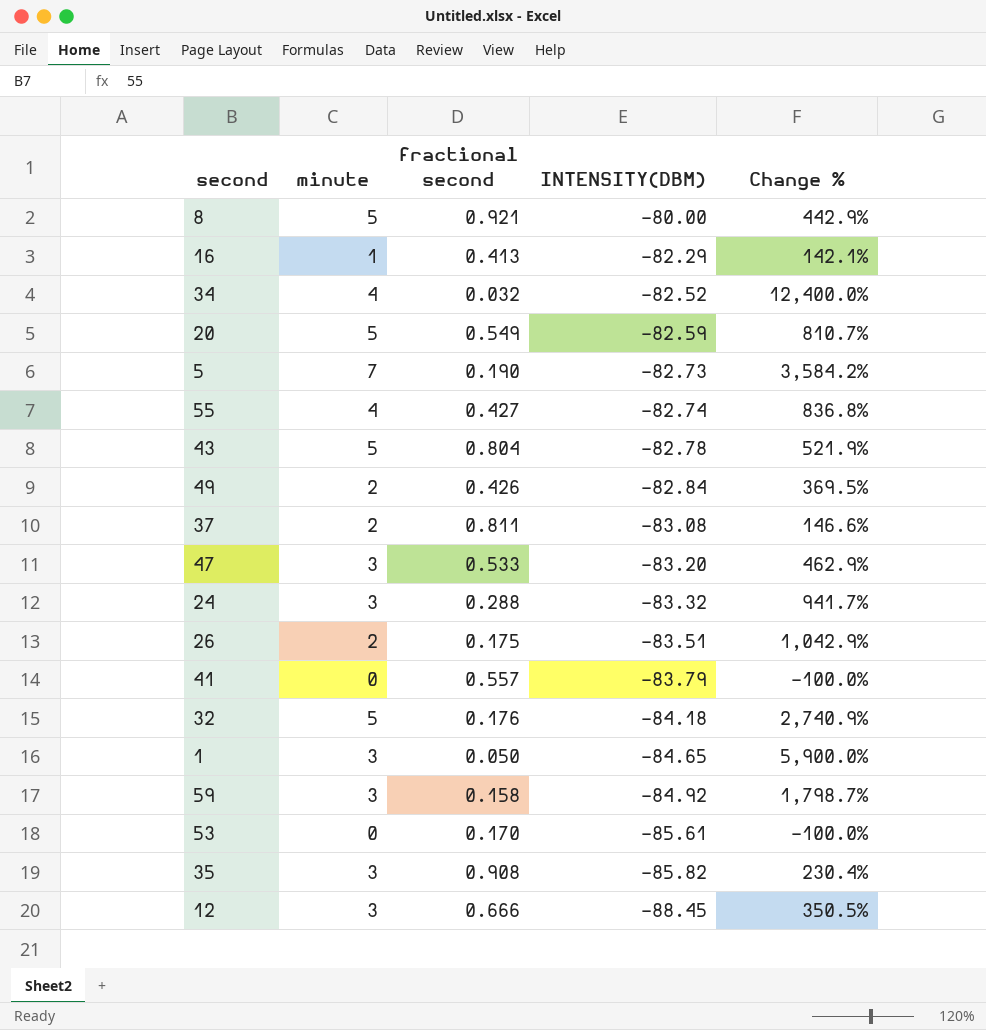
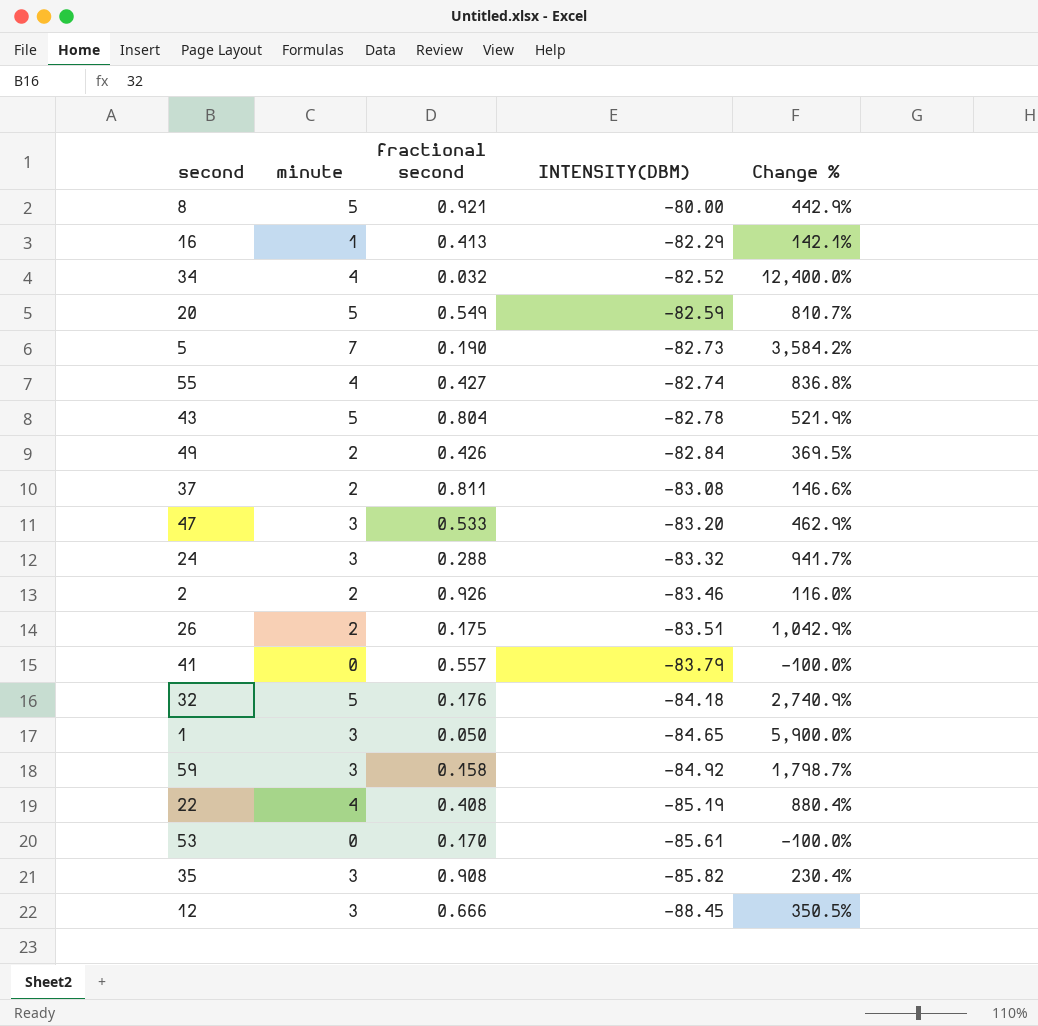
row 2: none -> 2 | 0.926 | -83.46 | 116.0%
row 22: none -> 4 | 0.408 | -85.19 | 880.4%

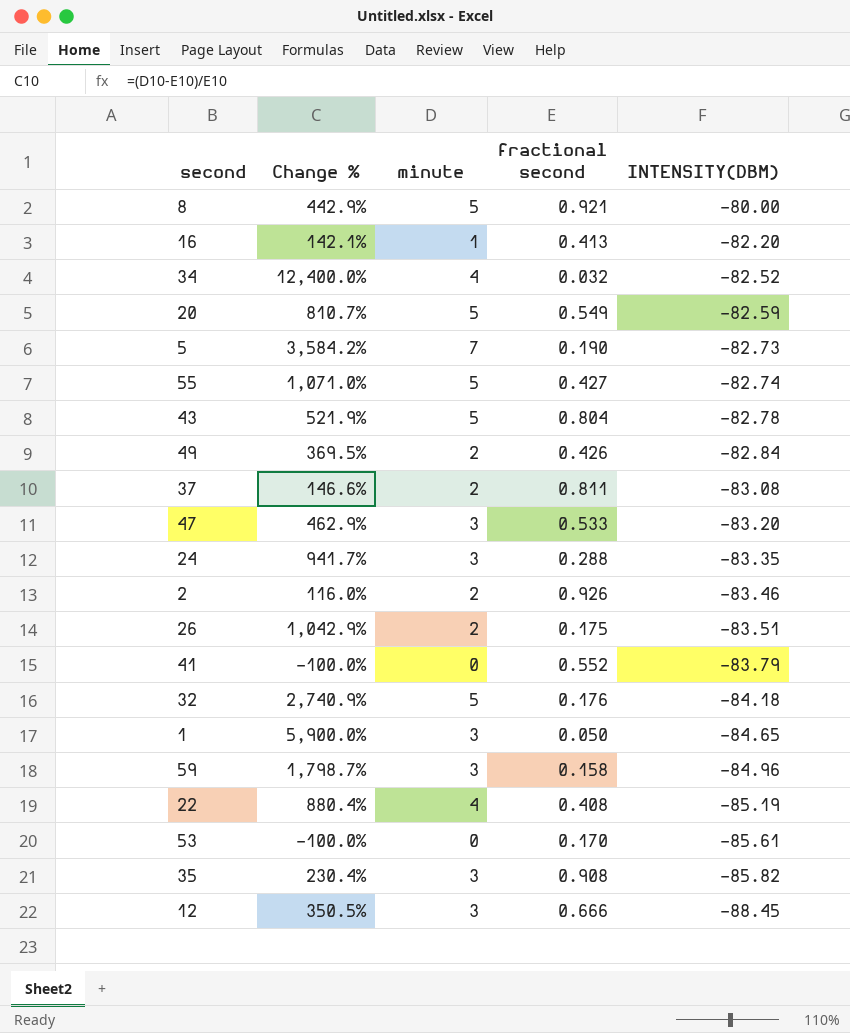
column Change % | position: 5 -> 2
16 | INTENSITY(DBM): -82.29 -> -82.20
55 | Change %: 836.8% -> 1,071.0%
55 | minute: 4 -> 5
24 | INTENSITY(DBM): -83.32 -> -83.35
41 | fractional second: 0.557 -> 0.552
59 | INTENSITY(DBM): -84.92 -> -84.96

